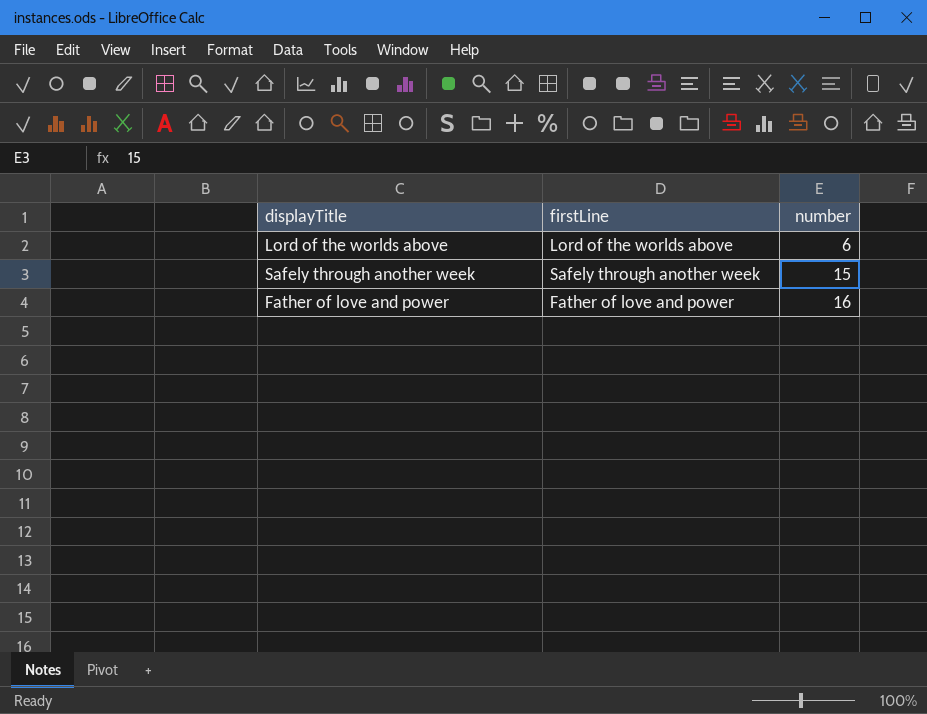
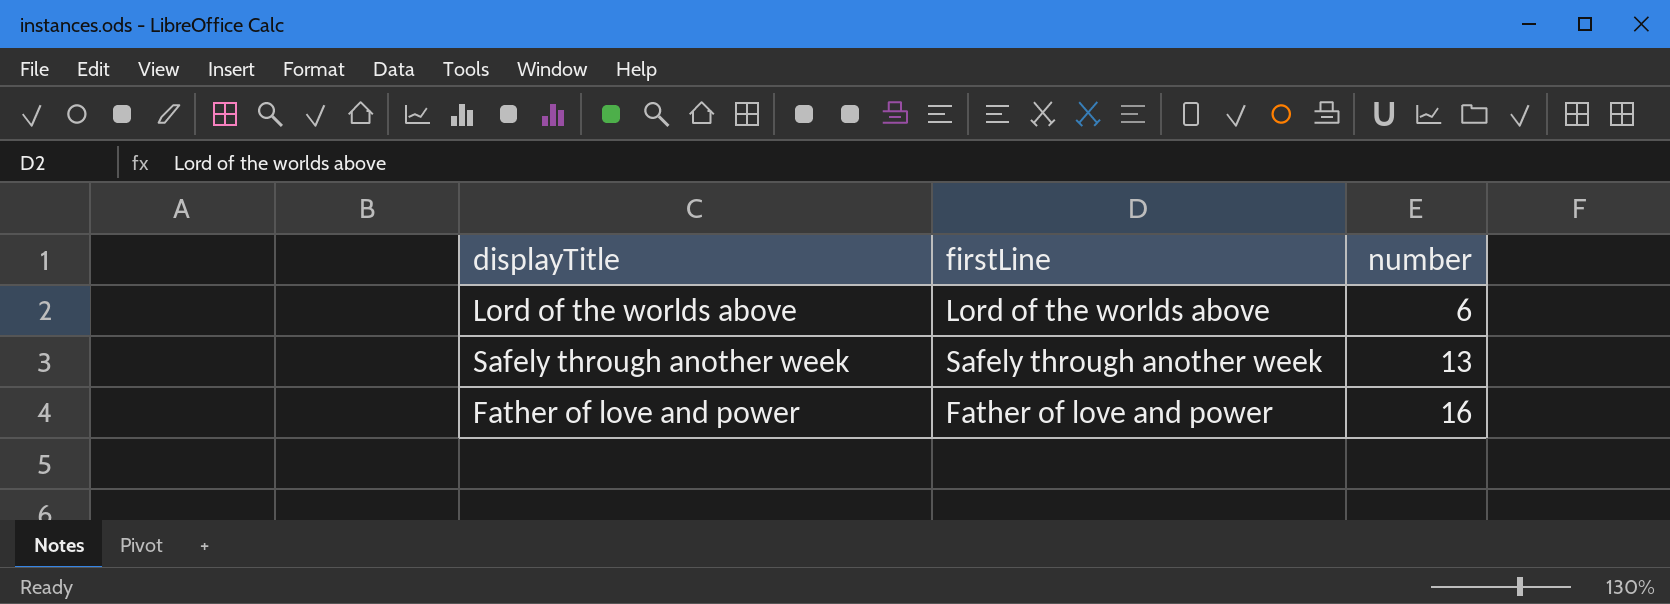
Safely through another week | number: 15 -> 13

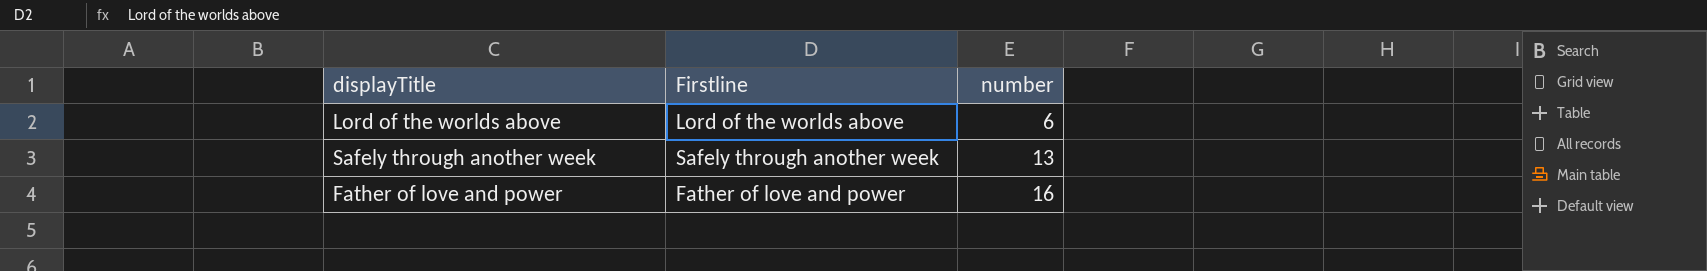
column name: firstLine -> Firstline

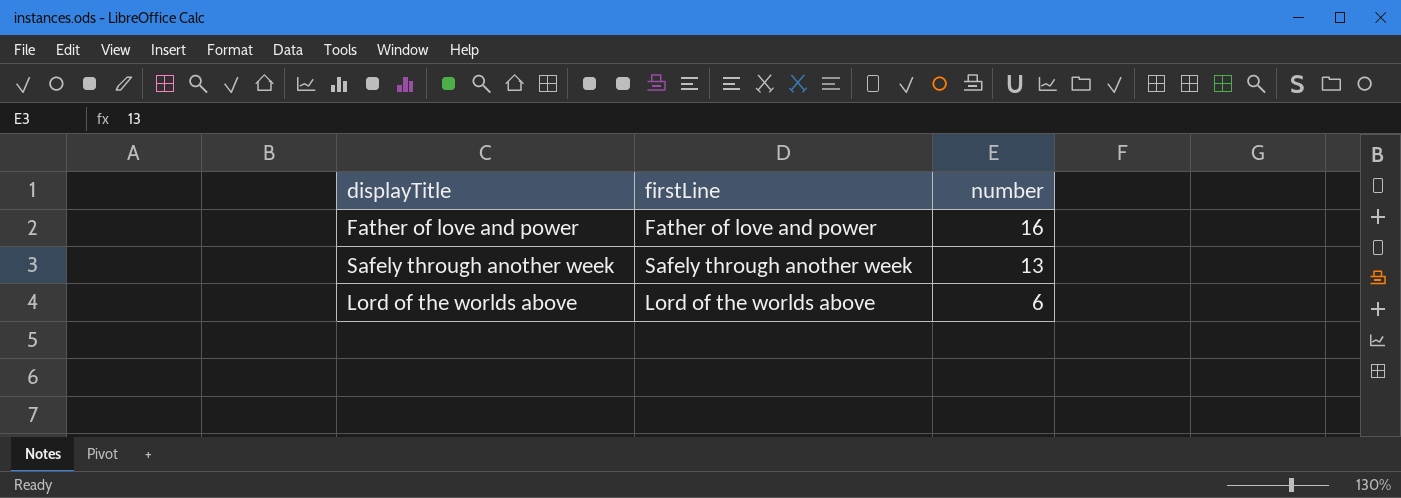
row order: number ascending -> number descending
column name: Firstline -> firstLine

